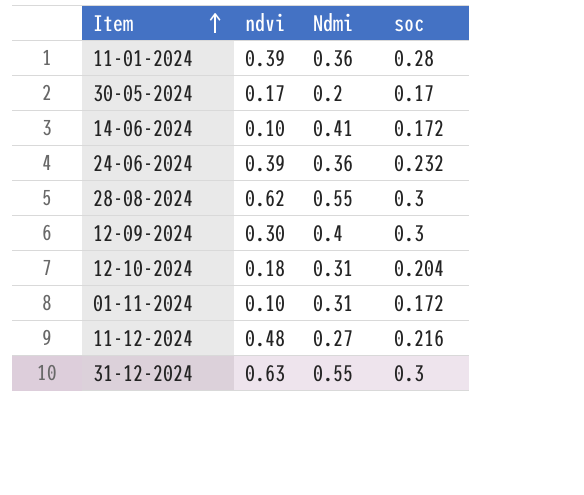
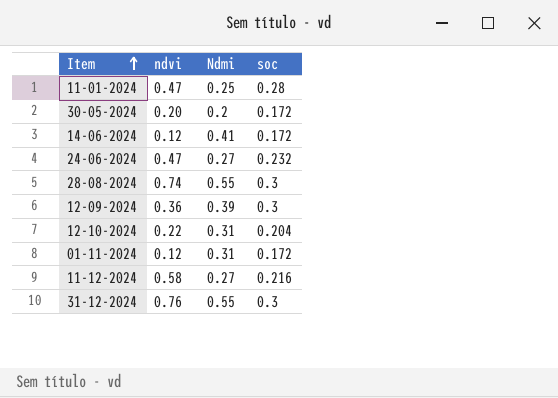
11-01-2024 | ndvi: 0.39 -> 0.47
11-01-2024 | Ndmi: 0.36 -> 0.25
30-05-2024 | ndvi: 0.17 -> 0.20
30-05-2024 | soc: 0.17 -> 0.172
14-06-2024 | ndvi: 0.10 -> 0.12
24-06-2024 | ndvi: 0.39 -> 0.47
24-06-2024 | Ndmi: 0.36 -> 0.27
28-08-2024 | ndvi: 0.62 -> 0.74
12-09-2024 | ndvi: 0.30 -> 0.36
12-09-2024 | Ndmi: 0.4 -> 0.39
12-10-2024 | ndvi: 0.18 -> 0.22
01-11-2024 | ndvi: 0.10 -> 0.12
11-12-2024 | ndvi: 0.48 -> 0.58
31-12-2024 | ndvi: 0.63 -> 0.76

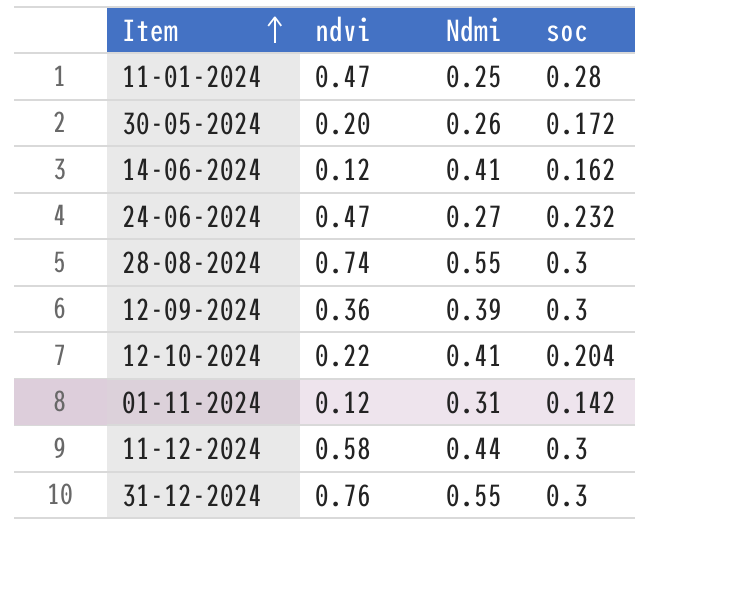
30-05-2024 | Ndmi: 0.2 -> 0.26
14-06-2024 | soc: 0.172 -> 0.162
12-10-2024 | Ndmi: 0.31 -> 0.41
01-11-2024 | soc: 0.172 -> 0.142
11-12-2024 | Ndmi: 0.27 -> 0.44
11-12-2024 | soc: 0.216 -> 0.3

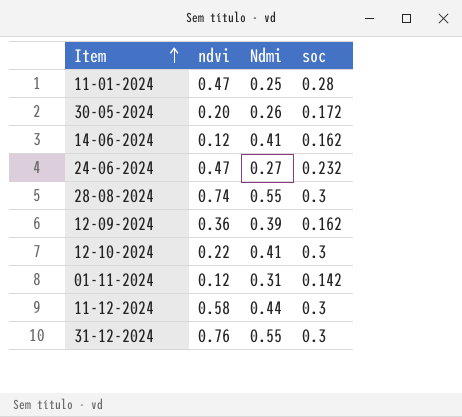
12-09-2024 | soc: 0.3 -> 0.162
12-10-2024 | soc: 0.204 -> 0.3

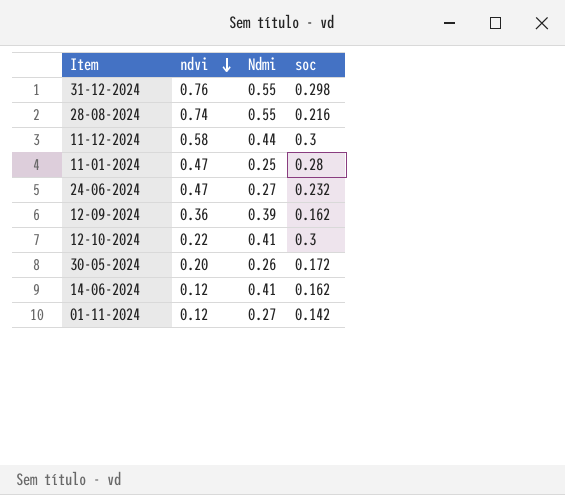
row order: Item ascending -> ndvi descending
31-12-2024 | soc: 0.3 -> 0.298
28-08-2024 | soc: 0.3 -> 0.216
01-11-2024 | Ndmi: 0.31 -> 0.27

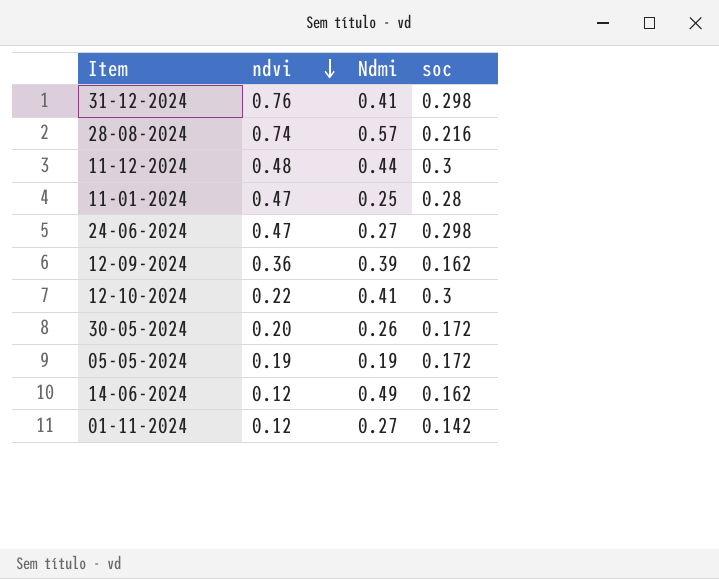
31-12-2024 | Ndmi: 0.55 -> 0.41
28-08-2024 | Ndmi: 0.55 -> 0.57
11-12-2024 | ndvi: 0.58 -> 0.48
24-06-2024 | soc: 0.232 -> 0.298
row 05-05-2024: none -> 0.19 | 0.19 | 0.172
14-06-2024 | Ndmi: 0.41 -> 0.49

